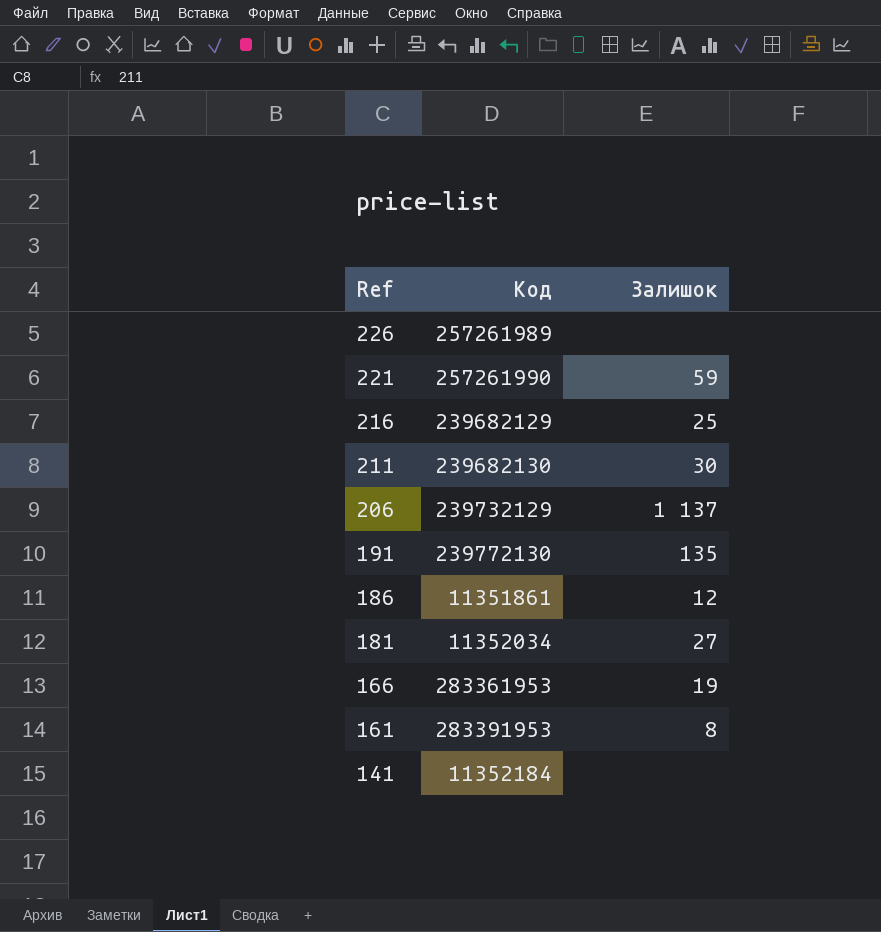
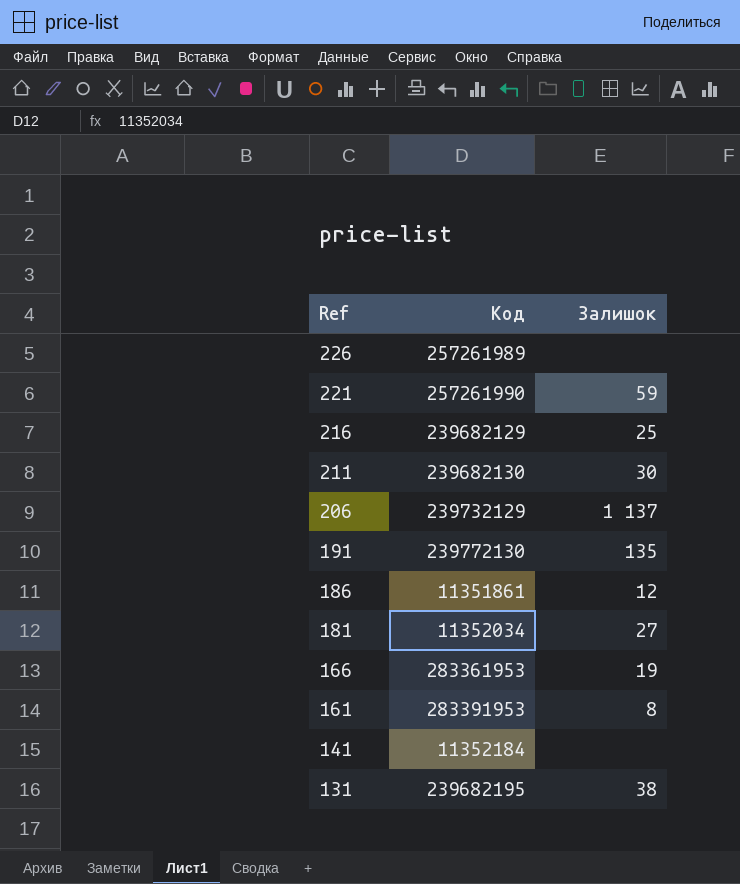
row 131: none -> 239682195 | 38

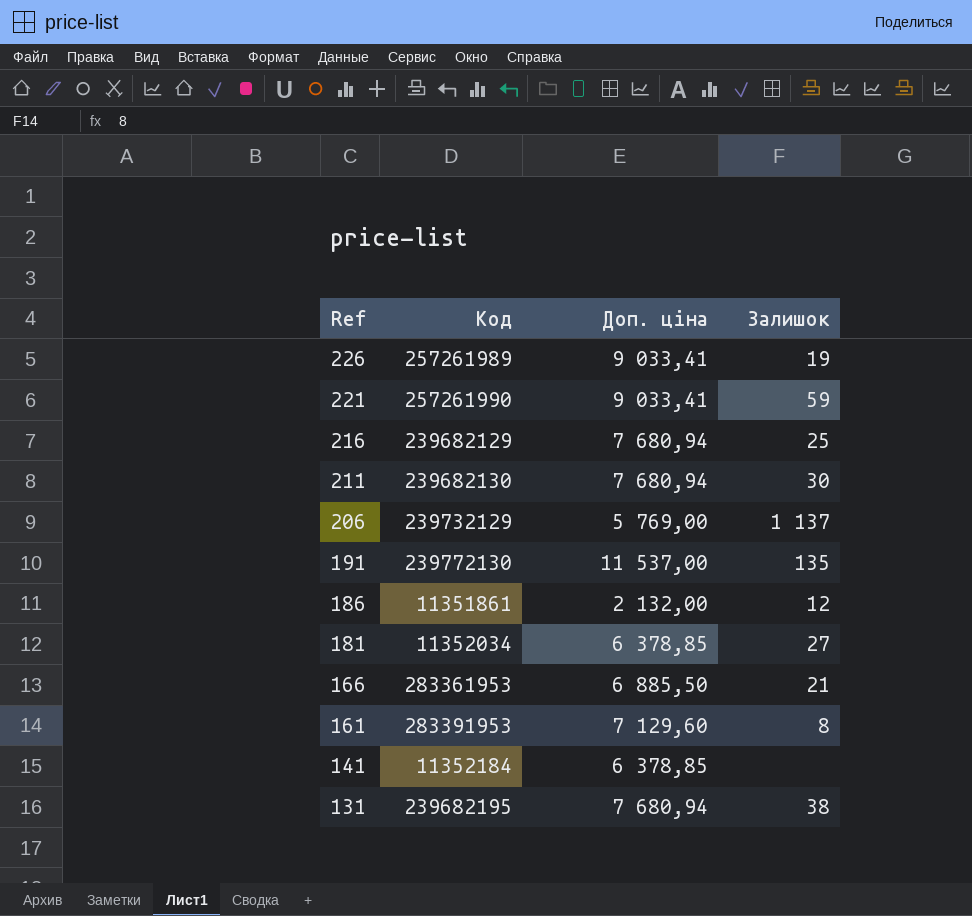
column Доп. ціна | position: none -> 3
226 | Залишок: none -> 19
166 | Залишок: 19 -> 21

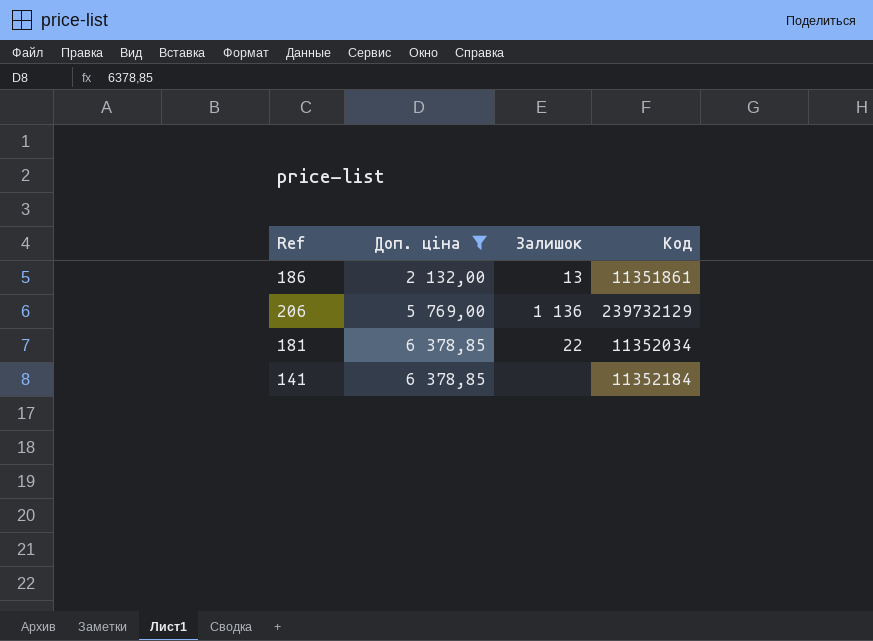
filter: none -> Доп. ціна <= 6 378,85
row order: Ref descending -> Доп. ціна ascending
column Код | position: 2 -> 4
186 | Залишок: 12 -> 13
206 | Залишок: 1 137 -> 1 136
181 | Залишок: 27 -> 22

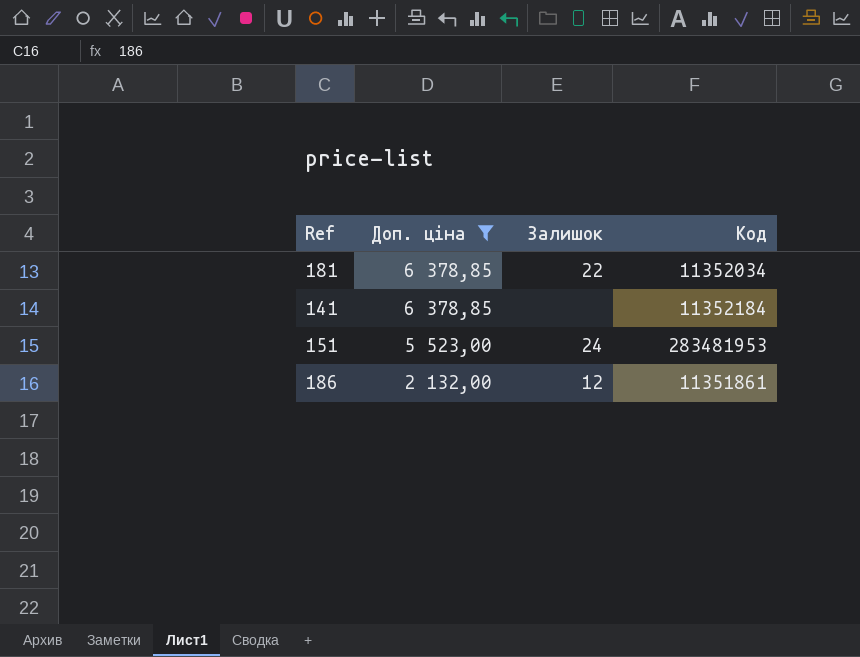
row order: Доп. ціна ascending -> Доп. ціна descending
row 206: 5 769,00 | 1 136 | 239732129 -> none
row 151: none -> 5 523,00 | 24 | 283481953
186 | Залишок: 13 -> 12

